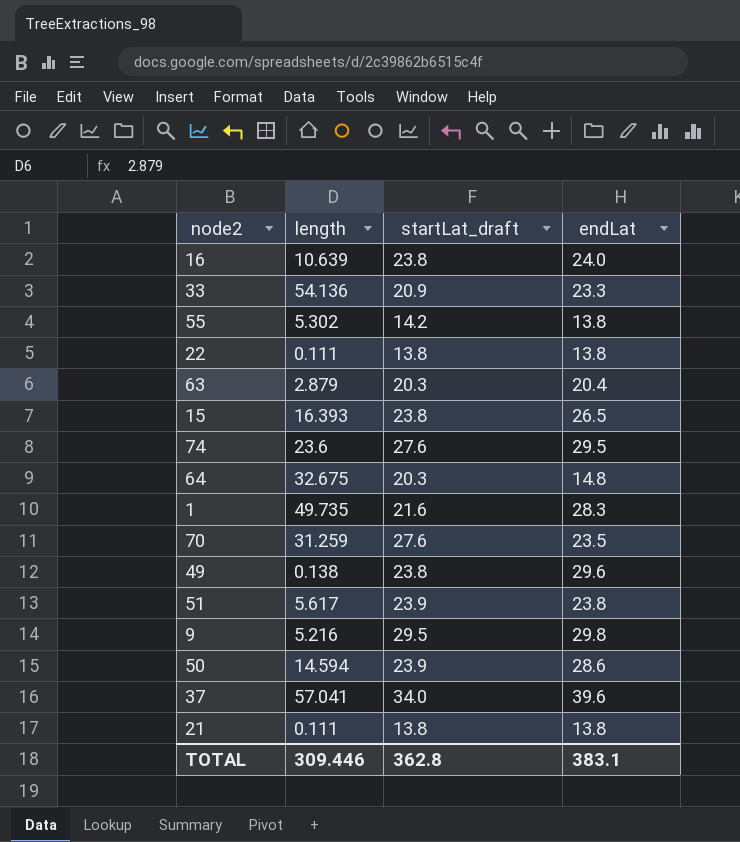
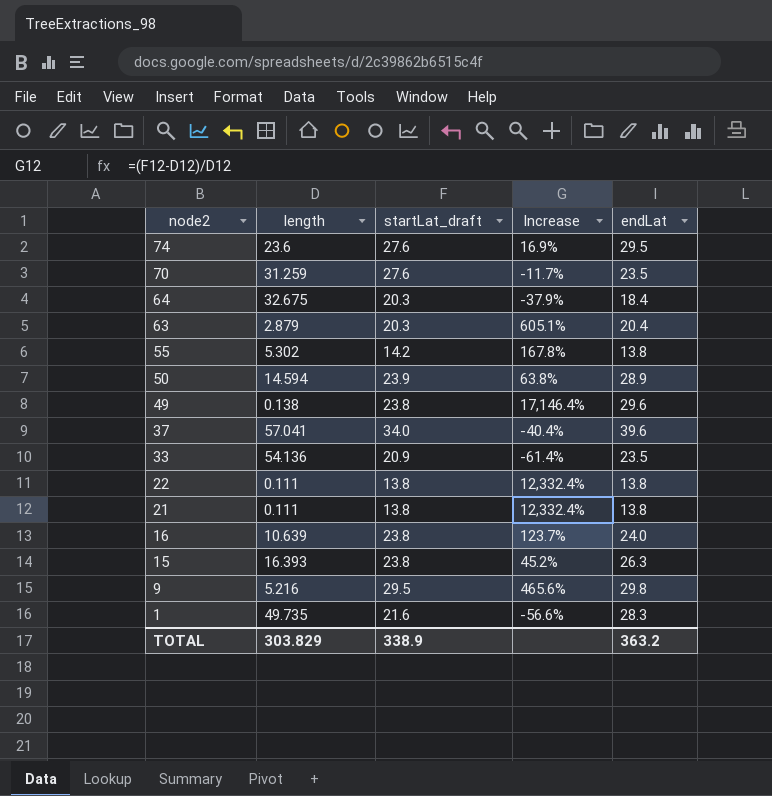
row order: none -> node2 descending
column Increase | formula: none -> ([startLat_draft] - [length]) / [length]
row 51: 5.617 | 23.9 | 23.8 -> none
64 | endLat: 14.8 -> 18.4
50 | endLat: 28.6 -> 28.9
33 | endLat: 23.3 -> 23.5
15 | endLat: 26.5 -> 26.3
TOTAL | length: 309.446 -> 303.829
TOTAL | startLat_draft: 362.8 -> 338.9
TOTAL | endLat: 383.1 -> 363.2

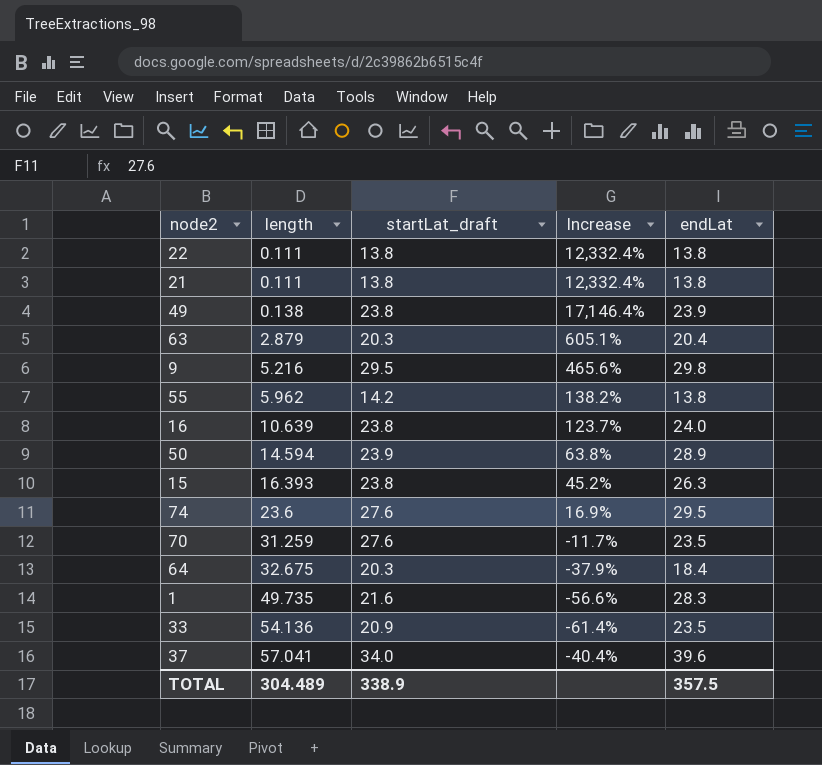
row order: node2 descending -> length ascending
49 | endLat: 29.6 -> 23.9
55 | length: 5.302 -> 5.962
55 | Increase: 167.8% -> 138.2%
TOTAL | length: 303.829 -> 304.489
TOTAL | endLat: 363.2 -> 357.5

